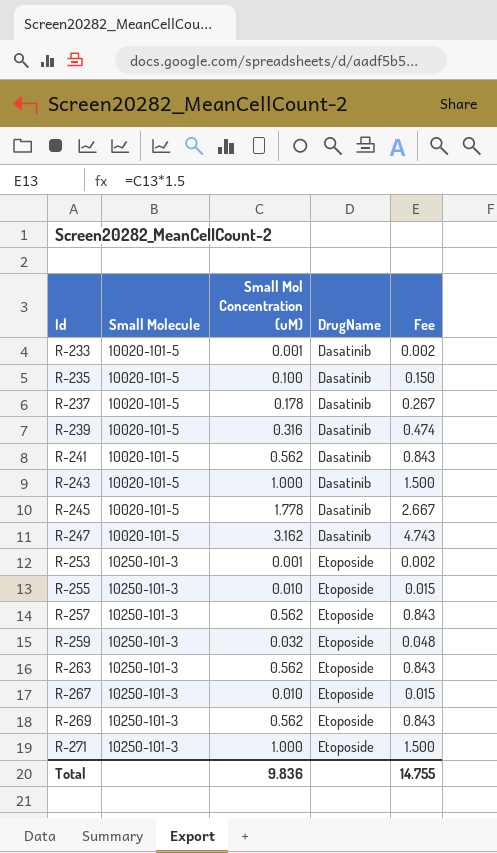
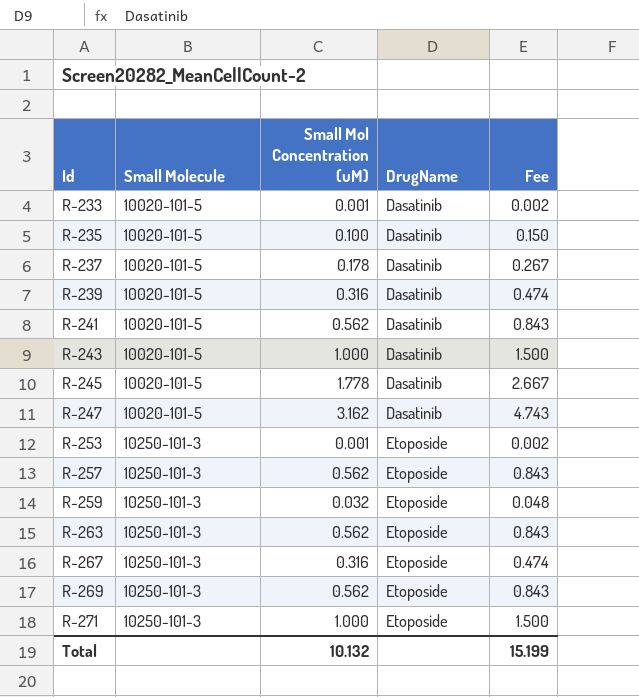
row R-255: 10250-101-3 | 0.010 | Etoposide | 0.015 -> none
R-267 | Small Mol Concentration (uM): 0.010 -> 0.316
R-267 | Fee: 0.015 -> 0.474
Total | Small Mol Concentration (uM): 9.836 -> 10.132
Total | Fee: 14.755 -> 15.199

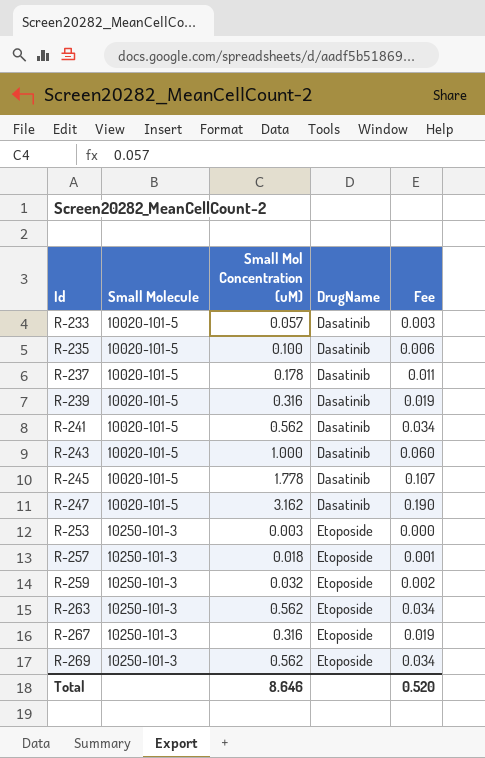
column Fee | formula: [Small Mol Concentration (uM)] * 1.5 -> [Small Mol Concentration (uM)] * 0.06
row R-271: 10250-101-3 | 1.000 | Etoposide | 1.500 -> none
R-233 | Small Mol Concentration (uM): 0.001 -> 0.057
R-253 | Small Mol Concentration (uM): 0.001 -> 0.003
R-257 | Small Mol Concentration (uM): 0.562 -> 0.018
Total | Small Mol Concentration (uM): 10.132 -> 8.646
Total | Fee: 15.199 -> 0.520

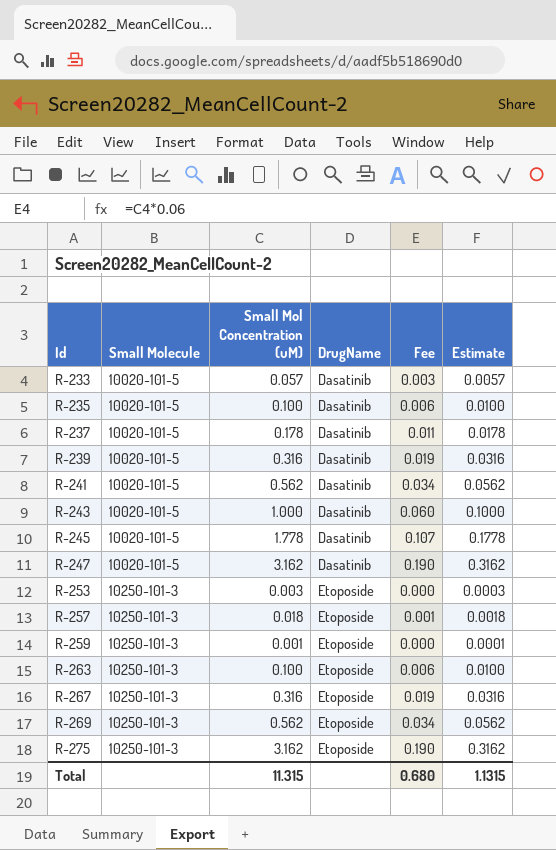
column Estimate | formula: none -> [Small Mol Concentration (uM)] * 0.1
R-259 | Small Mol Concentration (uM): 0.032 -> 0.001
R-259 | Fee: 0.002 -> 0.000
R-263 | Small Mol Concentration (uM): 0.562 -> 0.100
R-263 | Fee: 0.034 -> 0.006
row R-275: none -> 10250-101-3 | 3.162 | Etoposide | 0.190 | 0.3162
Total | Small Mol Concentration (uM): 8.646 -> 11.315
Total | Fee: 0.520 -> 0.680

